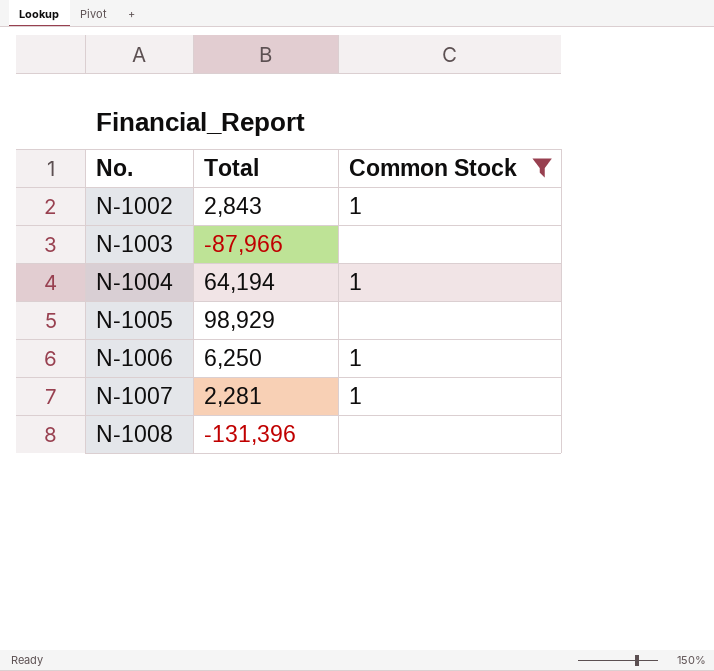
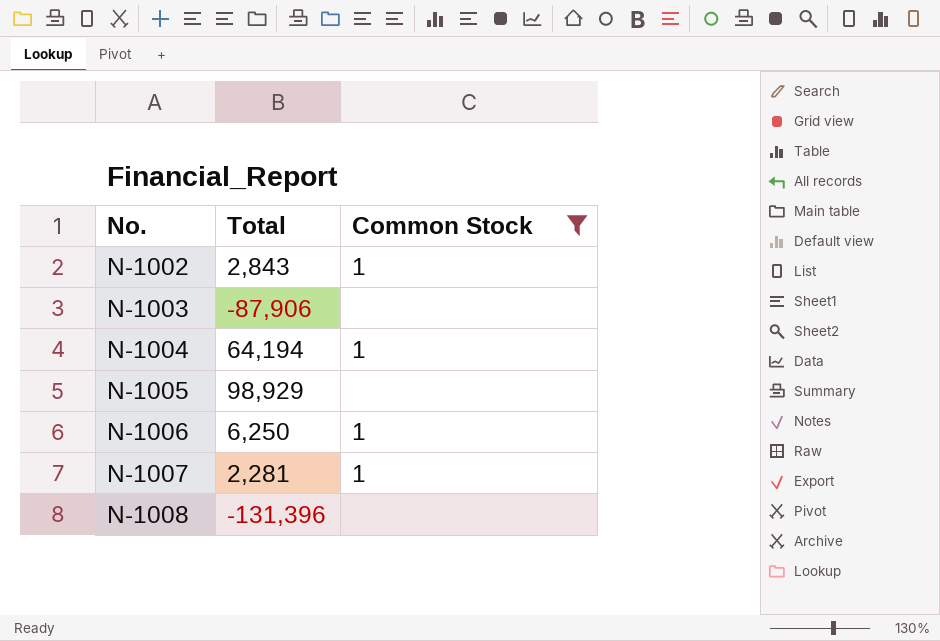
N-1003 | Total: -87,966 -> -87,906

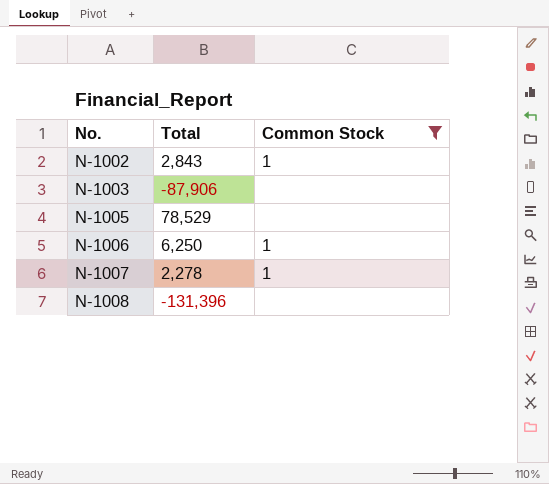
row N-1004: 64,194 | 1 -> none
N-1005 | Total: 98,929 -> 78,529
N-1007 | Total: 2,281 -> 2,278

